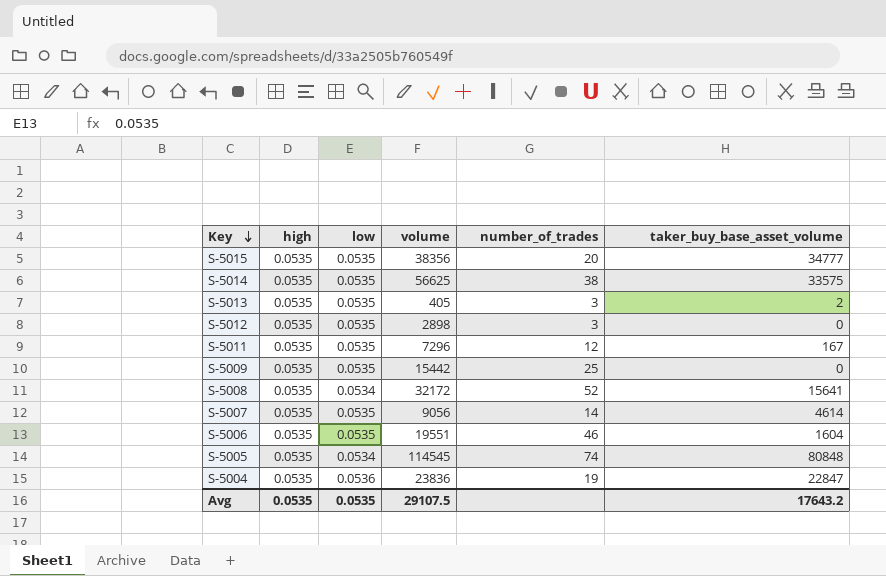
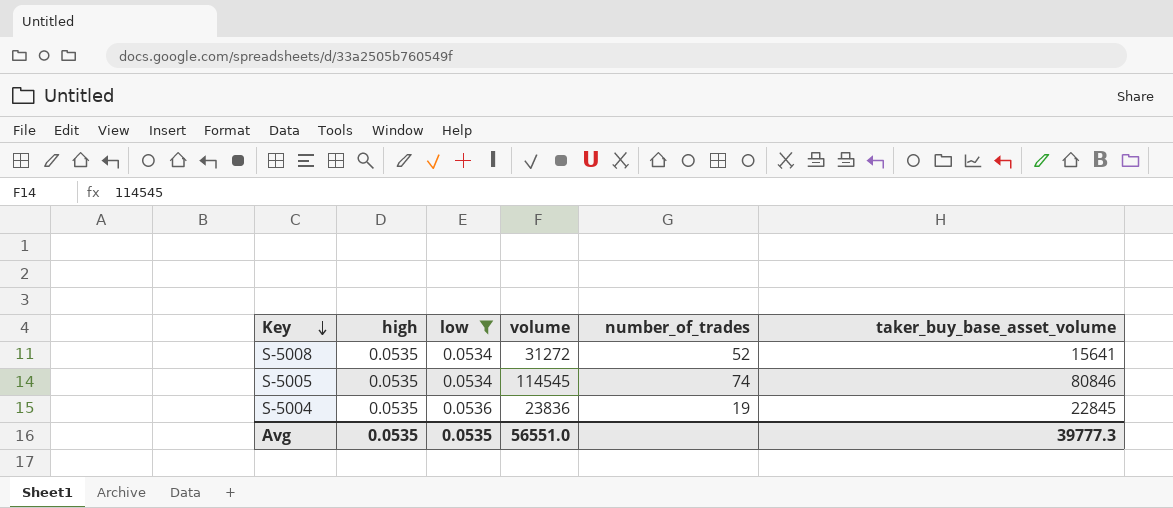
filter: none -> low != 0.0535
S-5008 | volume: 32172 -> 31272
S-5005 | taker_buy_base_asset_volume: 80848 -> 80846
S-5004 | taker_buy_base_asset_volume: 22847 -> 22845
Avg | volume: 29107.5 -> 56551.0
Avg | taker_buy_base_asset_volume: 17643.2 -> 39777.3

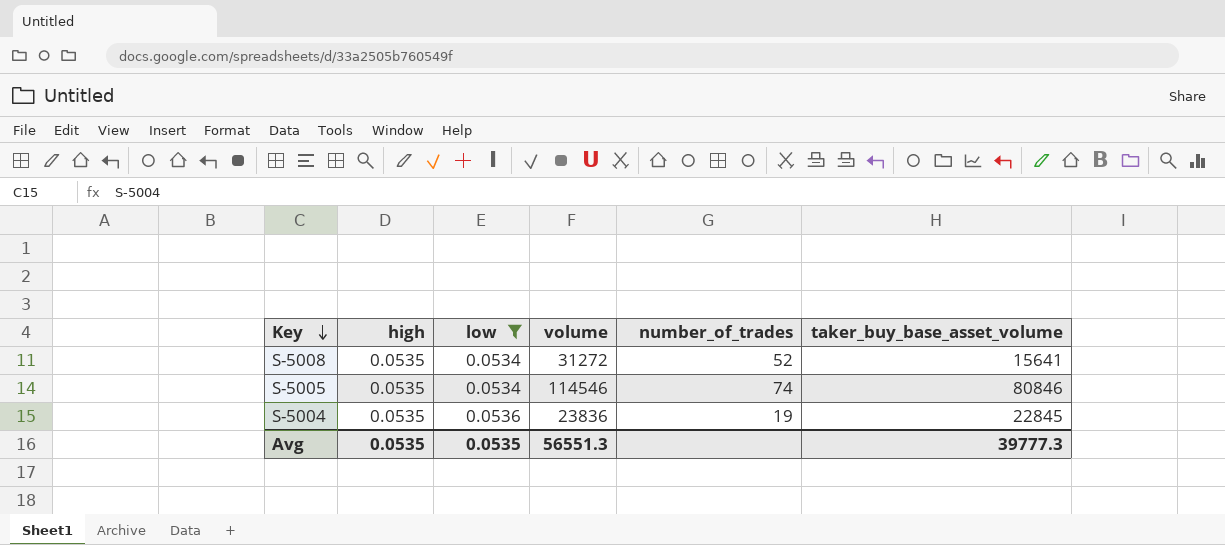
S-5005 | volume: 114545 -> 114546
Avg | volume: 56551.0 -> 56551.3

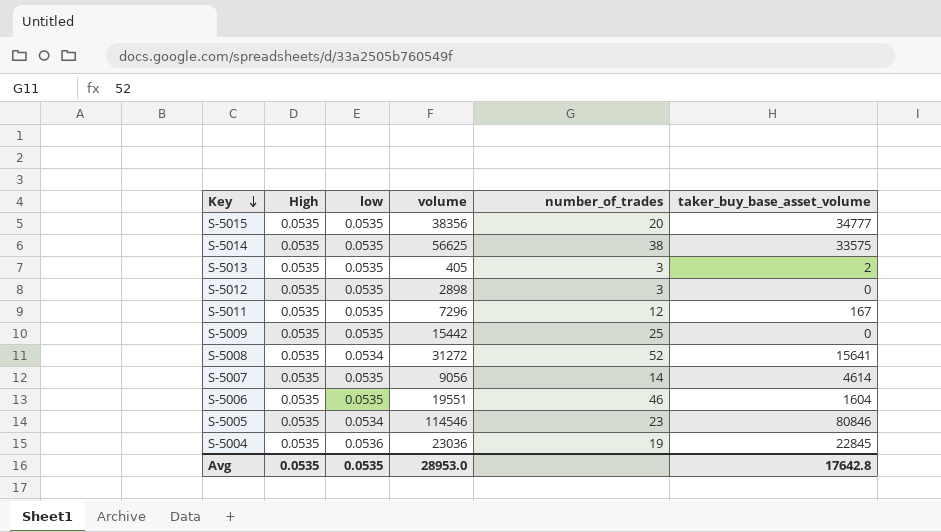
filter: low != 0.0535 -> none
column name: high -> High
S-5005 | number_of_trades: 74 -> 23
S-5004 | volume: 23836 -> 23036
Avg | volume: 56551.3 -> 28953.0
Avg | taker_buy_base_asset_volume: 39777.3 -> 17642.8

